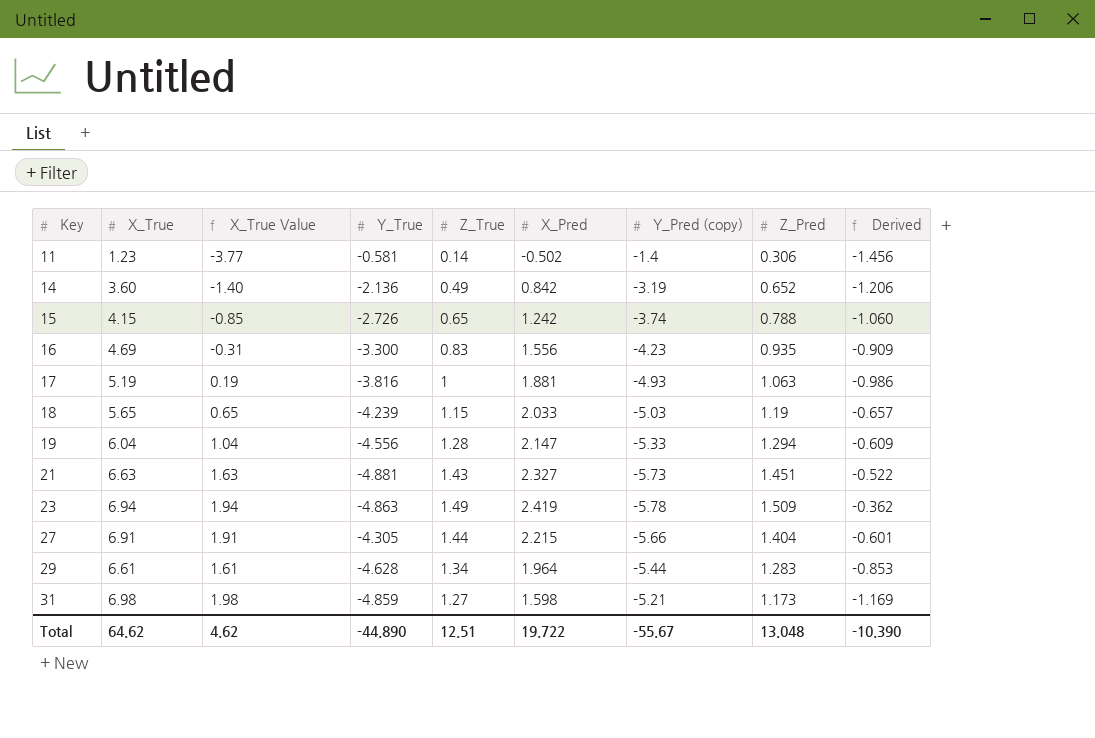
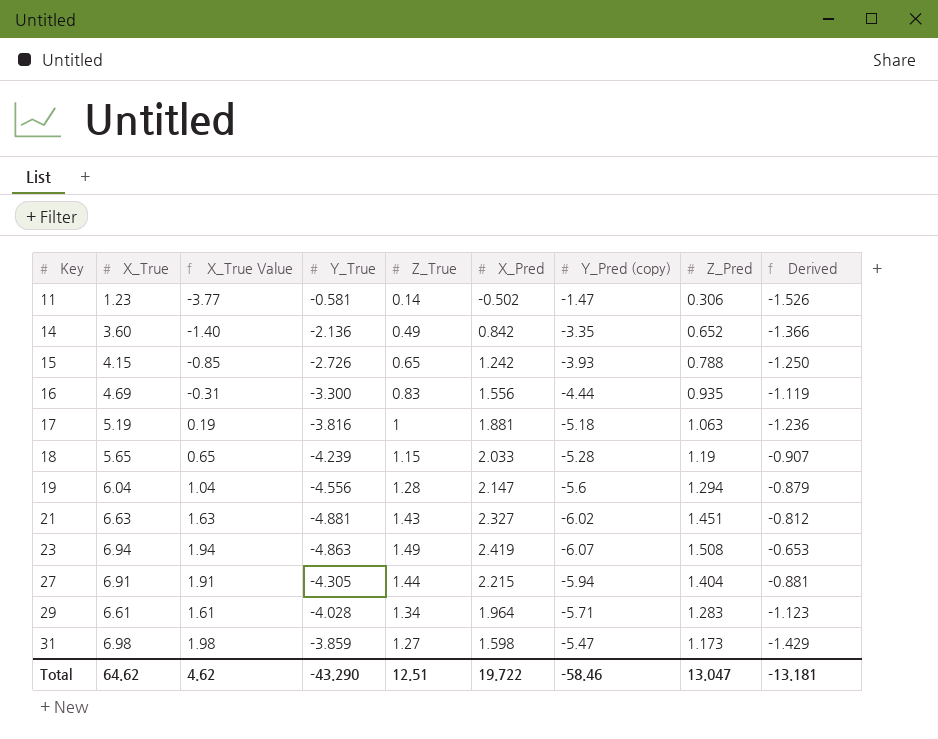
11 | Y_Pred (copy): -1.4 -> -1.47
11 | Derived: -1.456 -> -1.526
14 | Y_Pred (copy): -3.19 -> -3.35
14 | Derived: -1.206 -> -1.366
15 | Y_Pred (copy): -3.74 -> -3.93
15 | Derived: -1.060 -> -1.250
16 | Y_Pred (copy): -4.23 -> -4.44
16 | Derived: -0.909 -> -1.119
17 | Y_Pred (copy): -4.93 -> -5.18
17 | Derived: -0.986 -> -1.236
18 | Y_Pred (copy): -5.03 -> -5.28
18 | Derived: -0.657 -> -0.907
19 | Y_Pred (copy): -5.33 -> -5.6
19 | Derived: -0.609 -> -0.879
21 | Y_Pred (copy): -5.73 -> -6.02
21 | Derived: -0.522 -> -0.812
23 | Y_Pred (copy): -5.78 -> -6.07
23 | Z_Pred: 1.509 -> 1.508
23 | Derived: -0.362 -> -0.653
27 | Y_Pred (copy): -5.66 -> -5.94
27 | Derived: -0.601 -> -0.881
29 | Y_True: -4.628 -> -4.028
29 | Y_Pred (copy): -5.44 -> -5.71
29 | Derived: -0.853 -> -1.123
31 | Y_True: -4.859 -> -3.859
31 | Y_Pred (copy): -5.21 -> -5.47
31 | Derived: -1.169 -> -1.429
Total | Y_True: -44.890 -> -43.290
Total | Y_Pred (copy): -55.67 -> -58.46
Total | Z_Pred: 13.048 -> 13.047
Total | Derived: -10.390 -> -13.181

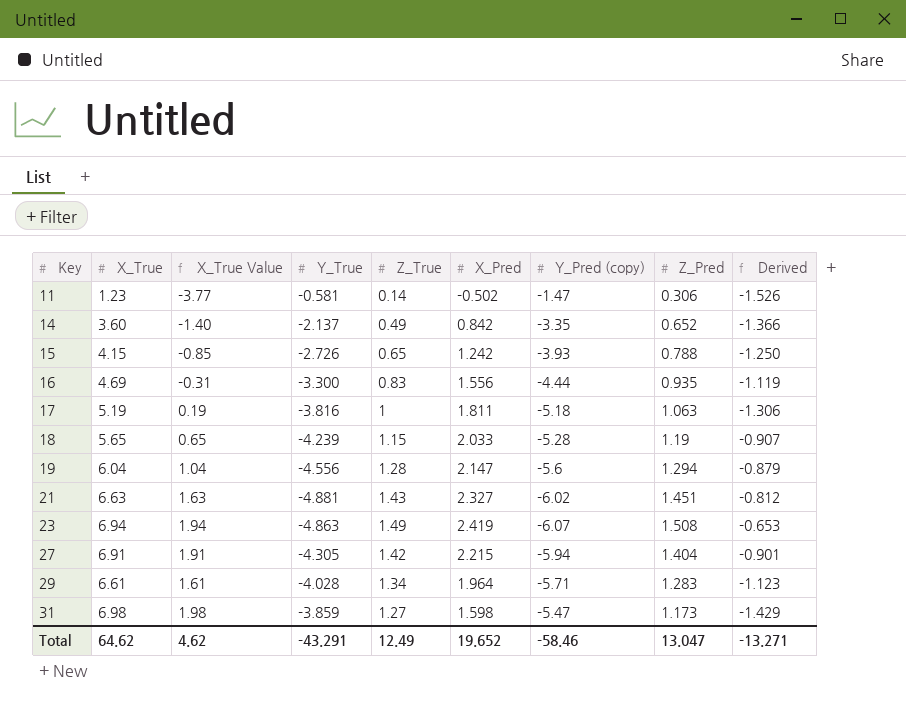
14 | Y_True: -2.136 -> -2.137
17 | X_Pred: 1.881 -> 1.811
17 | Derived: -1.236 -> -1.306
27 | Z_True: 1.44 -> 1.42
27 | Derived: -0.881 -> -0.901
Total | Y_True: -43.290 -> -43.291
Total | Z_True: 12.51 -> 12.49
Total | X_Pred: 19.722 -> 19.652
Total | Derived: -13.181 -> -13.271

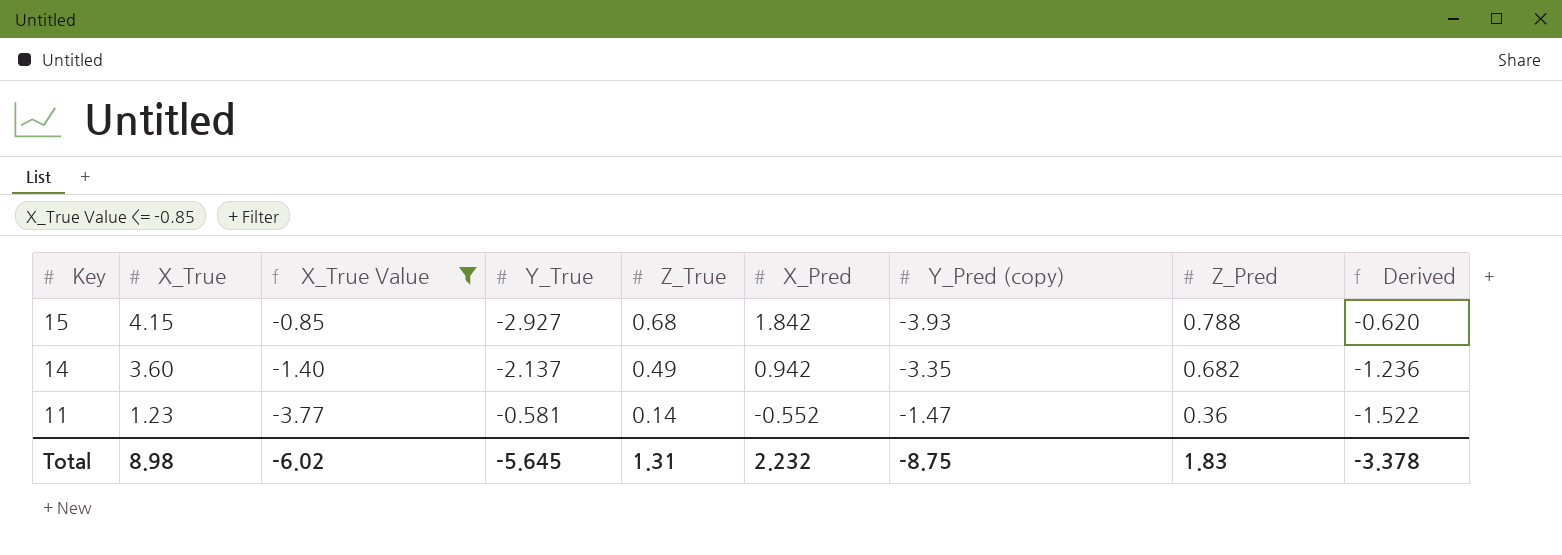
filter: none -> X_True Value <= -0.85
row order: Key ascending -> Key descending
15 | Y_True: -2.726 -> -2.927
15 | Z_True: 0.65 -> 0.68
15 | X_Pred: 1.242 -> 1.842
15 | Derived: -1.250 -> -0.620
14 | X_Pred: 0.842 -> 0.942
14 | Z_Pred: 0.652 -> 0.682
14 | Derived: -1.366 -> -1.236
11 | X_Pred: -0.502 -> -0.552
11 | Z_Pred: 0.306 -> 0.36
11 | Derived: -1.526 -> -1.522
Total | X_True: 64.62 -> 8.98
Total | X_True Value: 4.62 -> -6.02
Total | Y_True: -43.291 -> -5.645
Total | Z_True: 12.49 -> 1.31
Total | X_Pred: 19.652 -> 2.232
Total | Y_Pred (copy): -58.46 -> -8.75
Total | Z_Pred: 13.047 -> 1.83
Total | Derived: -13.271 -> -3.378

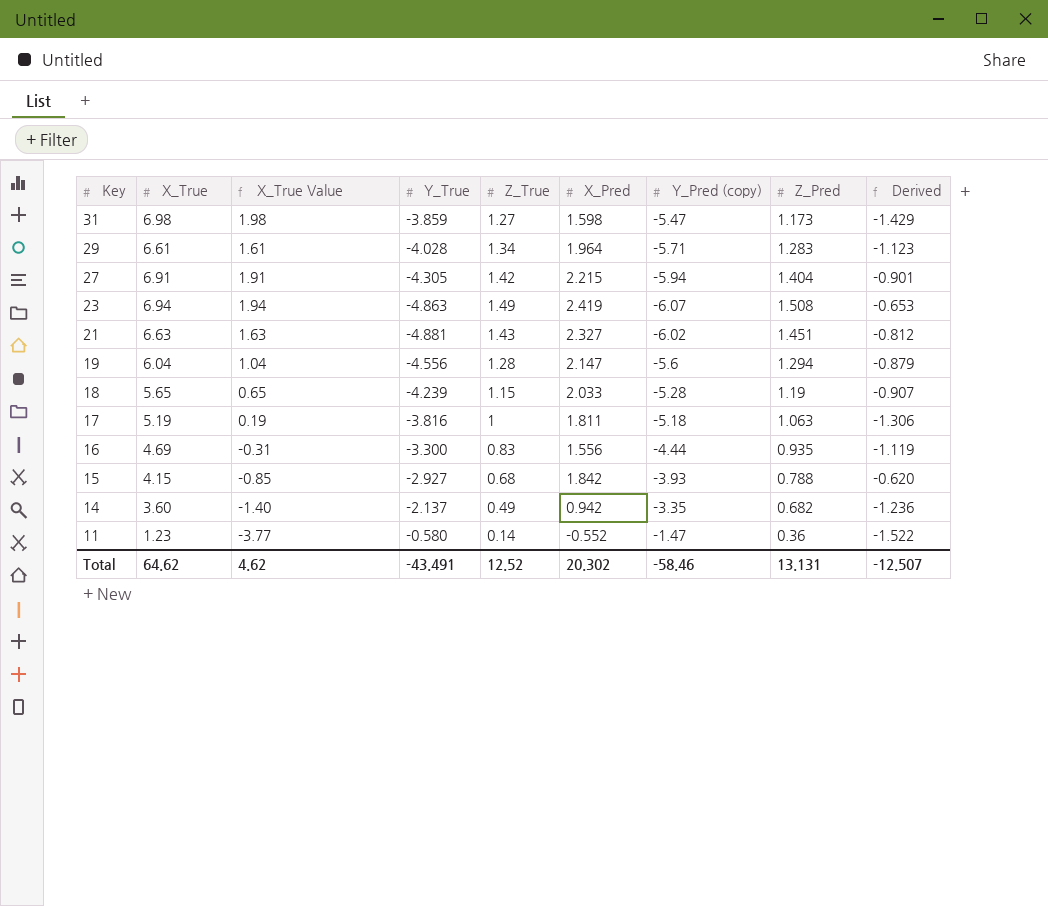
filter: X_True Value <= -0.85 -> none
11 | Y_True: -0.581 -> -0.580
Total | X_True: 8.98 -> 64.62
Total | X_True Value: -6.02 -> 4.62
Total | Y_True: -5.645 -> -43.491
Total | Z_True: 1.31 -> 12.52
Total | X_Pred: 2.232 -> 20.302
Total | Y_Pred (copy): -8.75 -> -58.46
Total | Z_Pred: 1.83 -> 13.131
Total | Derived: -3.378 -> -12.507

